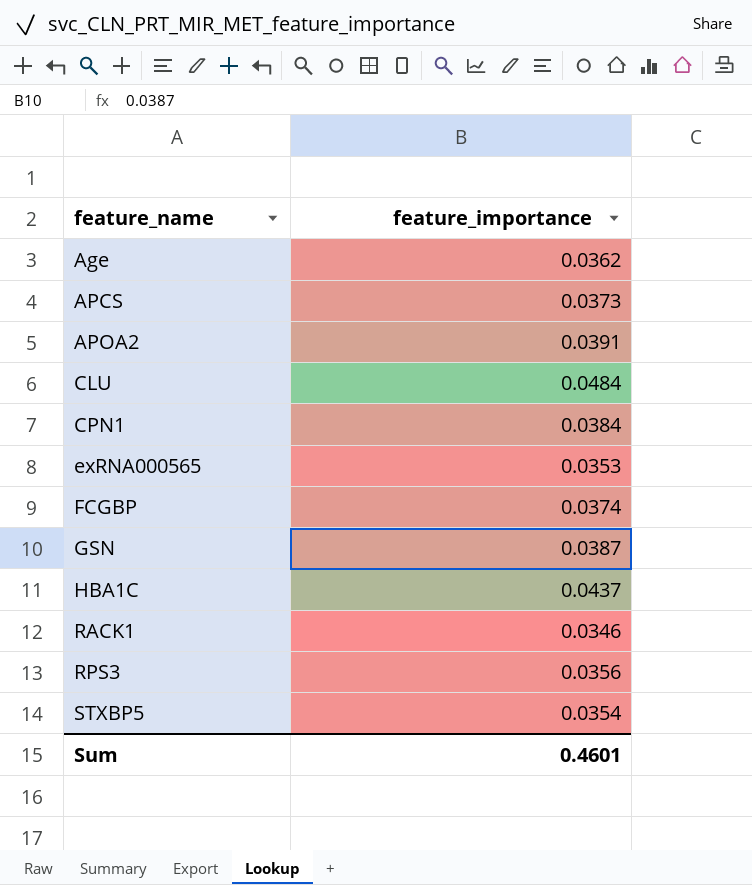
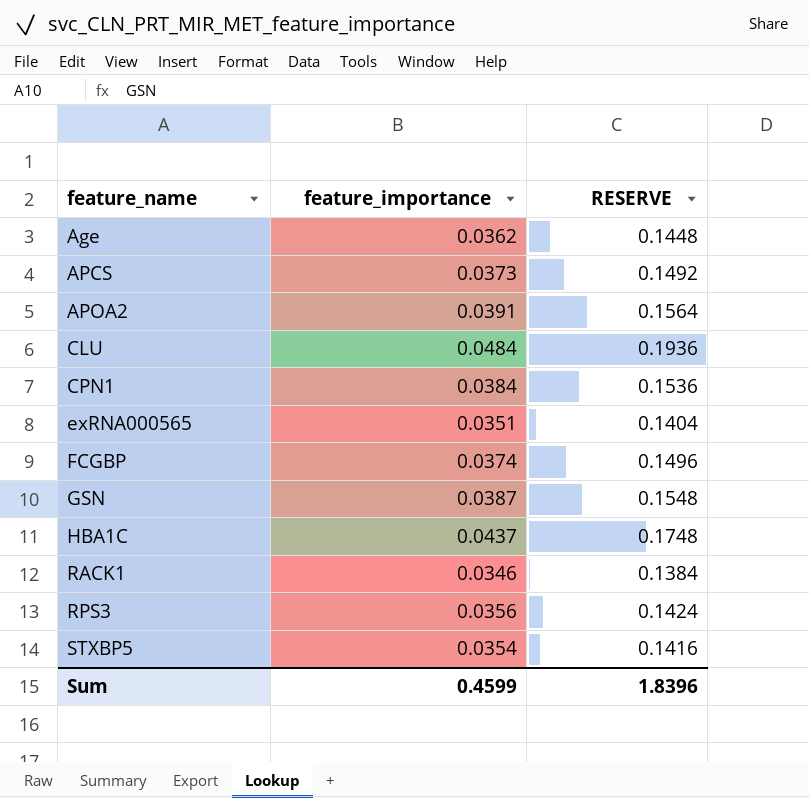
column RESERVE | formula: none -> [feature_importance] * 4
exRNA000565 | feature_importance: 0.0353 -> 0.0351
Sum | feature_importance: 0.4601 -> 0.4599

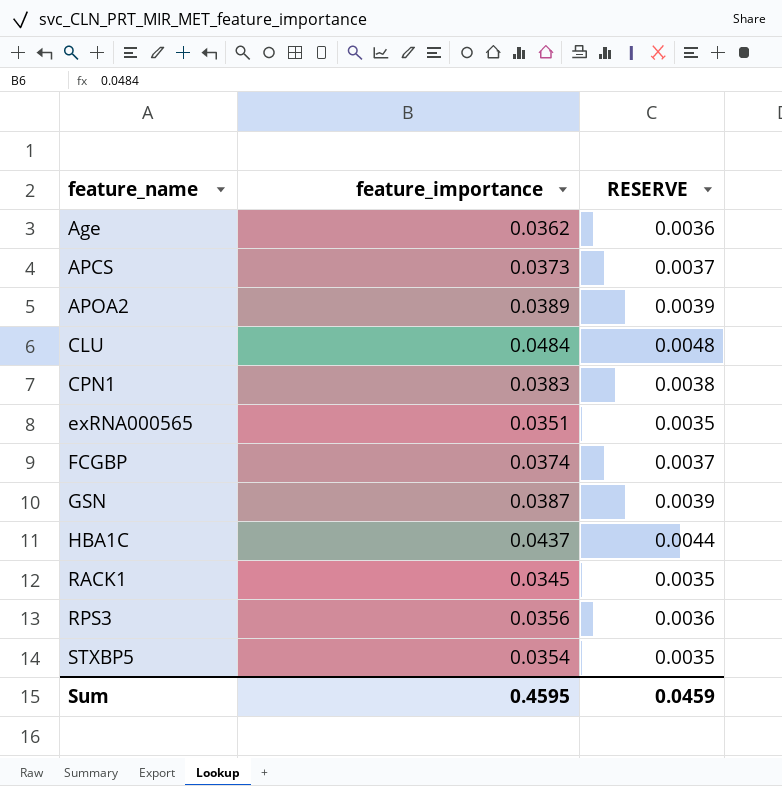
column RESERVE | formula: [feature_importance] * 4 -> [feature_importance] * 0.1
APOA2 | feature_importance: 0.0391 -> 0.0389
CPN1 | feature_importance: 0.0384 -> 0.0383
RACK1 | feature_importance: 0.0346 -> 0.0345
Sum | feature_importance: 0.4599 -> 0.4595
Sum | RESERVE: 1.8396 -> 0.0459

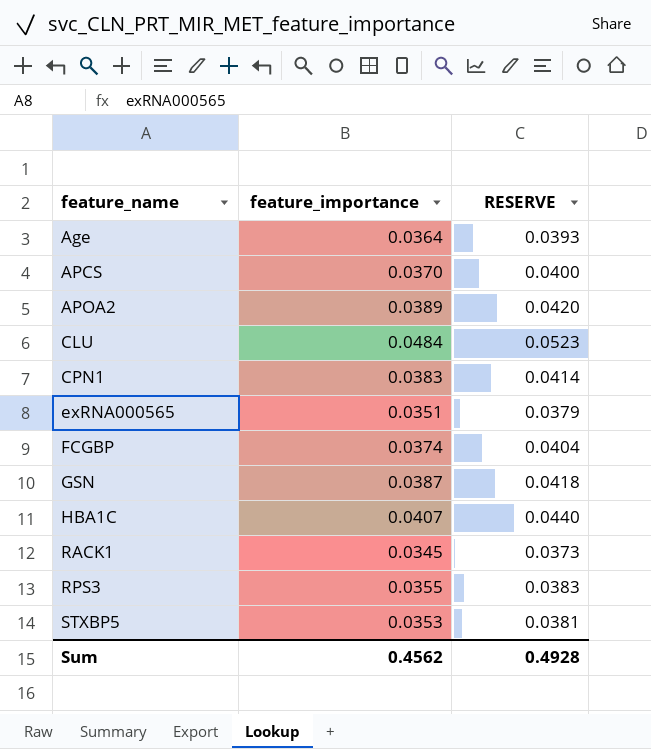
column RESERVE | formula: [feature_importance] * 0.1 -> [feature_importance] * 1.08
Age | feature_importance: 0.0362 -> 0.0364
APCS | feature_importance: 0.0373 -> 0.0370
HBA1C | feature_importance: 0.0437 -> 0.0407
RPS3 | feature_importance: 0.0356 -> 0.0355
STXBP5 | feature_importance: 0.0354 -> 0.0353
Sum | feature_importance: 0.4595 -> 0.4562
Sum | RESERVE: 0.0459 -> 0.4928

